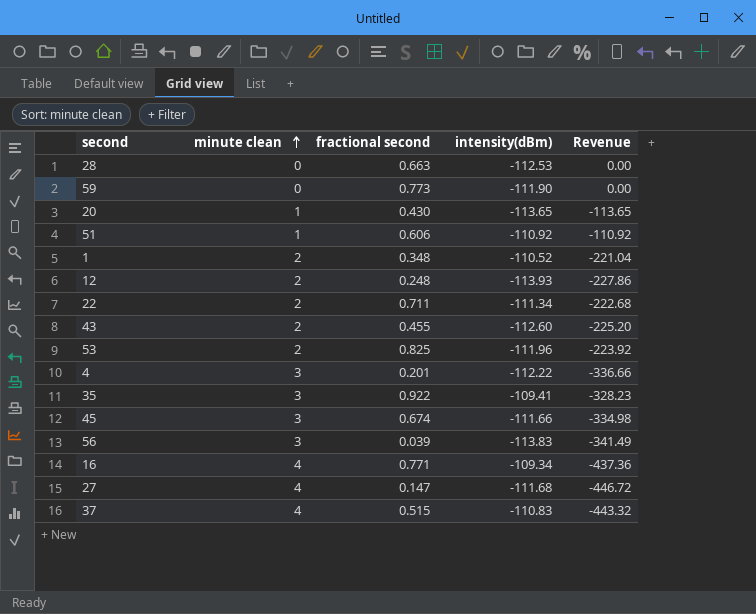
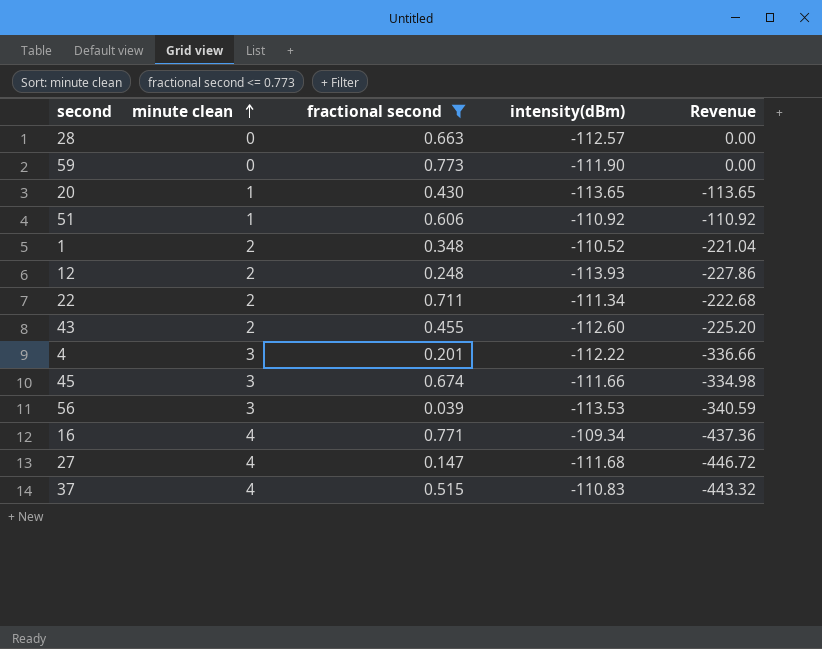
filter: none -> fractional second <= 0.773
28 | intensity(dBm): -112.53 -> -112.57
56 | intensity(dBm): -113.83 -> -113.53
56 | Revenue: -341.49 -> -340.59

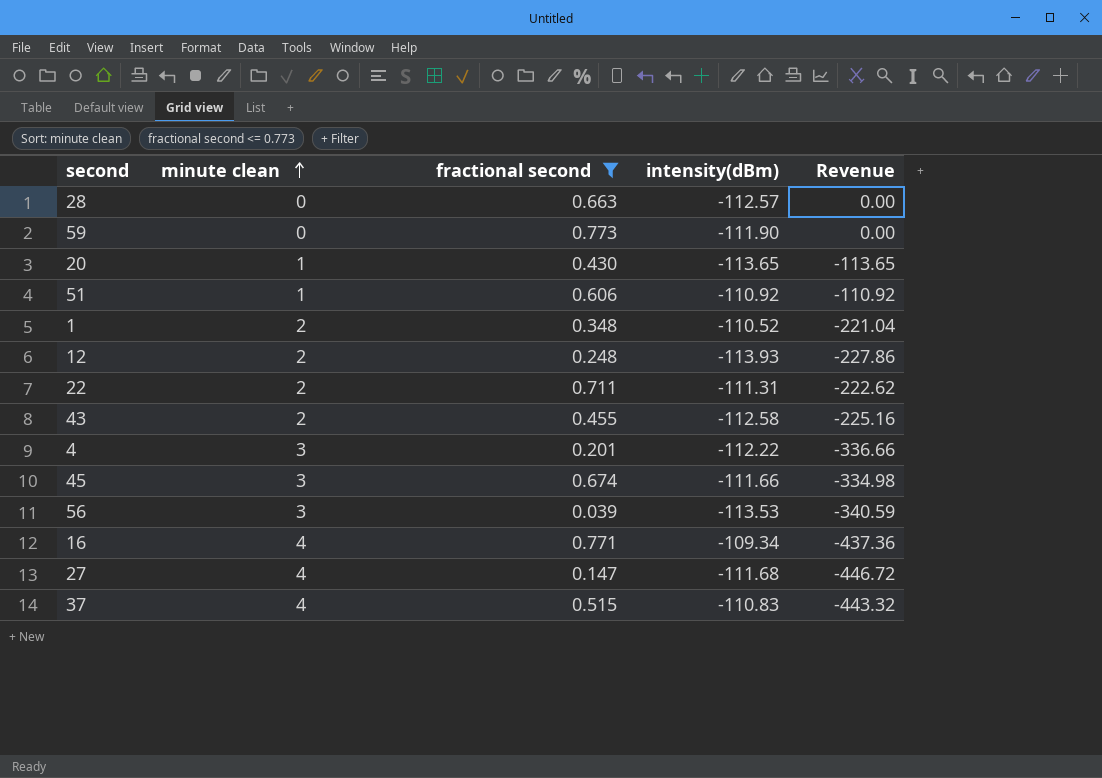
22 | intensity(dBm): -111.34 -> -111.31
22 | Revenue: -222.68 -> -222.62
43 | intensity(dBm): -112.60 -> -112.58
43 | Revenue: -225.20 -> -225.16

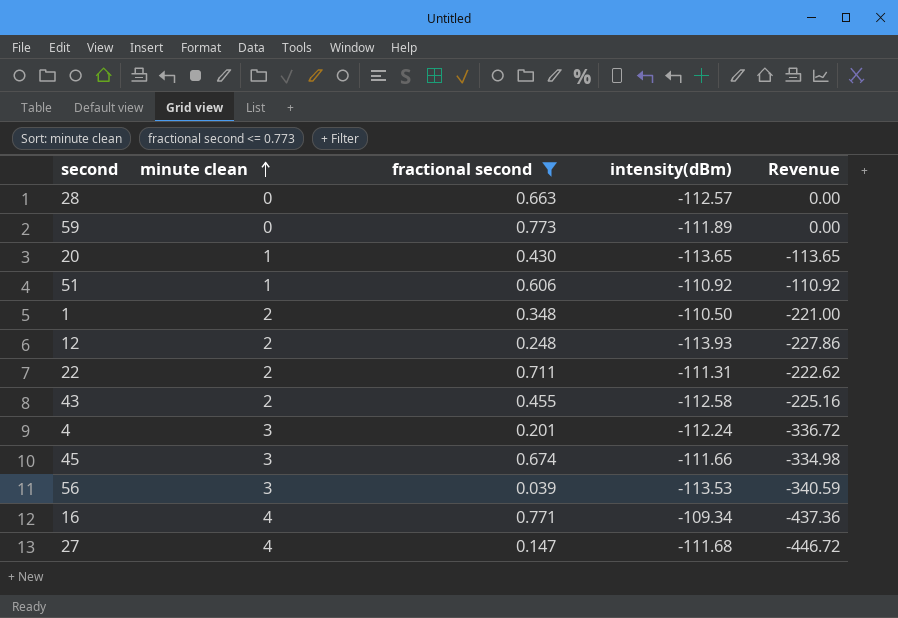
row 37: 4 | 0.515 | -110.83 | -443.32 -> none
59 | intensity(dBm): -111.90 -> -111.89
1 | intensity(dBm): -110.52 -> -110.50
1 | Revenue: -221.04 -> -221.00
4 | intensity(dBm): -112.22 -> -112.24
4 | Revenue: -336.66 -> -336.72

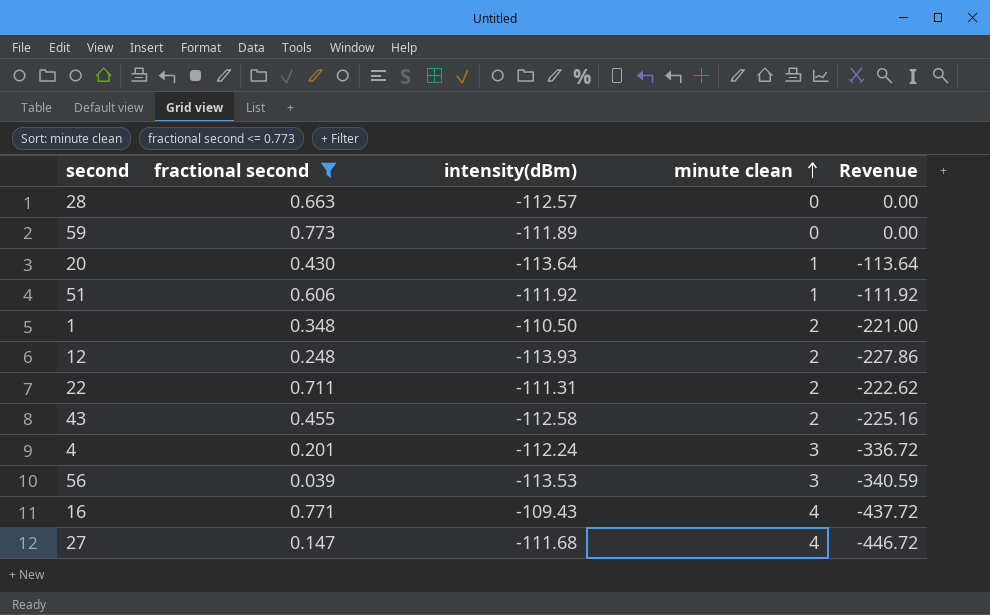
column minute clean | position: 2 -> 4
row 45: 3 | 0.674 | -111.66 | -334.98 -> none
20 | intensity(dBm): -113.65 -> -113.64
20 | Revenue: -113.65 -> -113.64
51 | intensity(dBm): -110.92 -> -111.92
51 | Revenue: -110.92 -> -111.92
16 | intensity(dBm): -109.34 -> -109.43
16 | Revenue: -437.36 -> -437.72

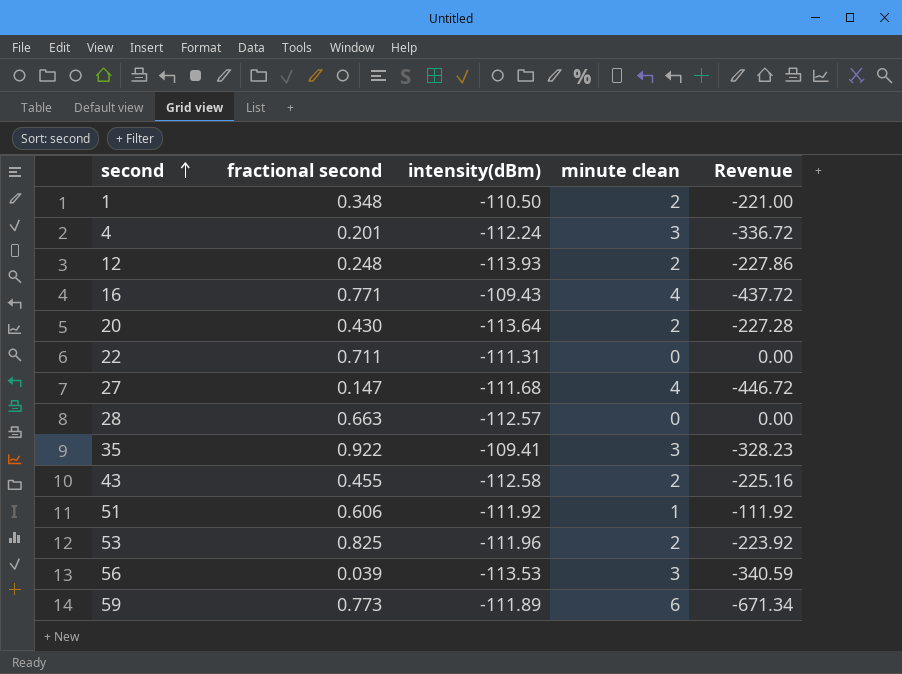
filter: fractional second <= 0.773 -> none
row order: minute clean ascending -> second ascending
20 | minute clean: 1 -> 2
20 | Revenue: -113.64 -> -227.28
22 | minute clean: 2 -> 0
22 | Revenue: -222.62 -> 0.00
59 | minute clean: 0 -> 6
59 | Revenue: 0.00 -> -671.34

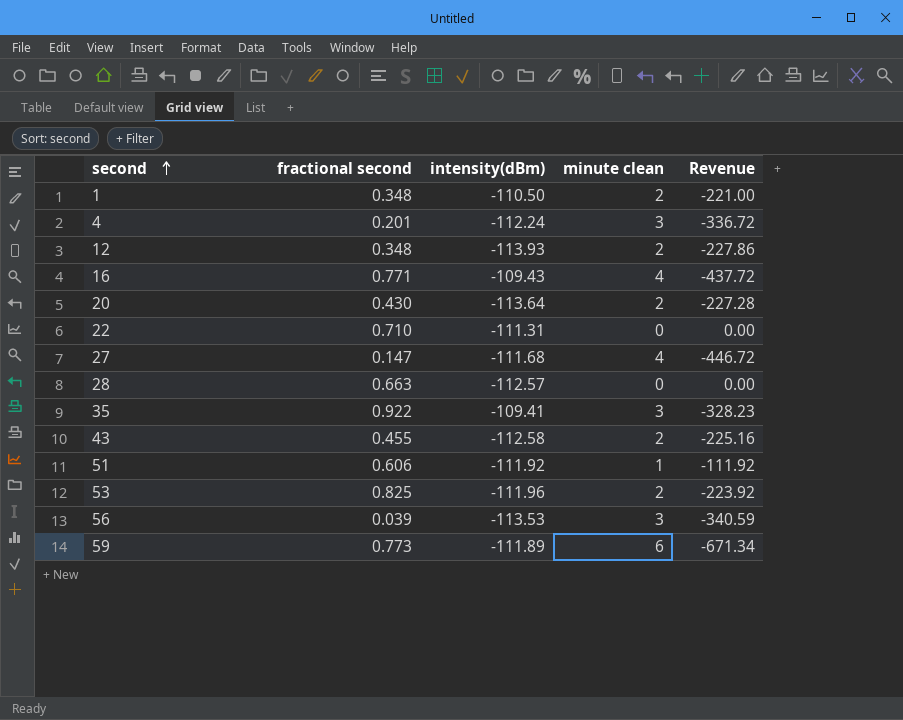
12 | fractional second: 0.248 -> 0.348
22 | fractional second: 0.711 -> 0.710

